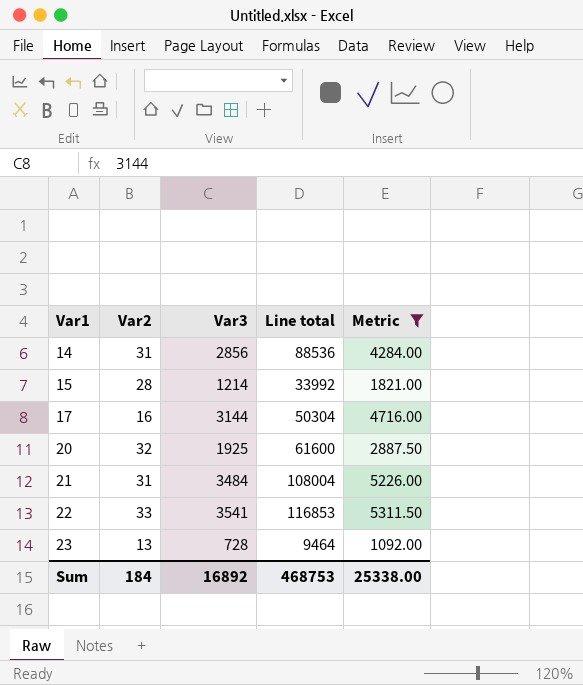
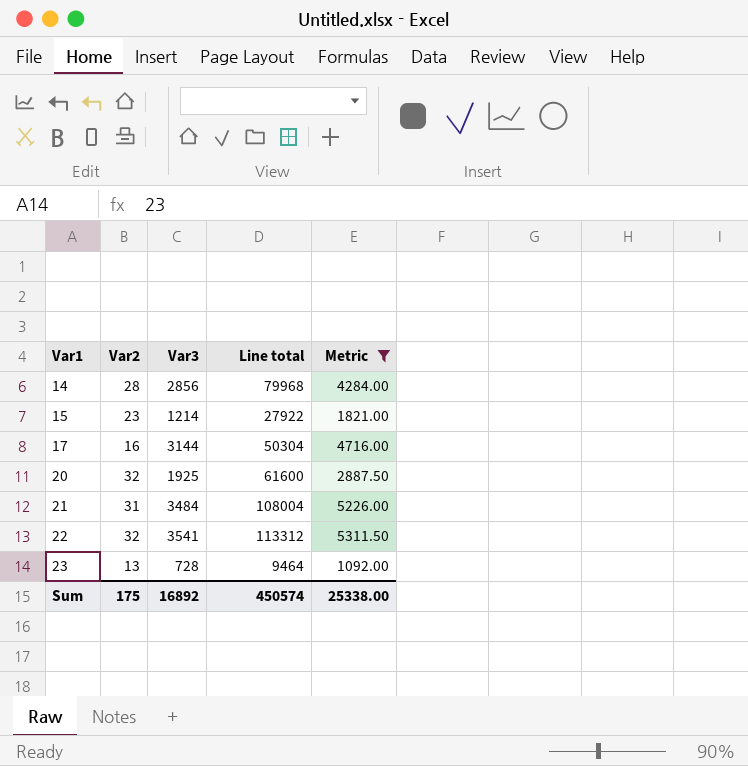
14 | Var2: 31 -> 28
14 | Line total: 88536 -> 79968
15 | Var2: 28 -> 23
15 | Line total: 33992 -> 27922
22 | Var2: 33 -> 32
22 | Line total: 116853 -> 113312
Sum | Var2: 184 -> 175
Sum | Line total: 468753 -> 450574

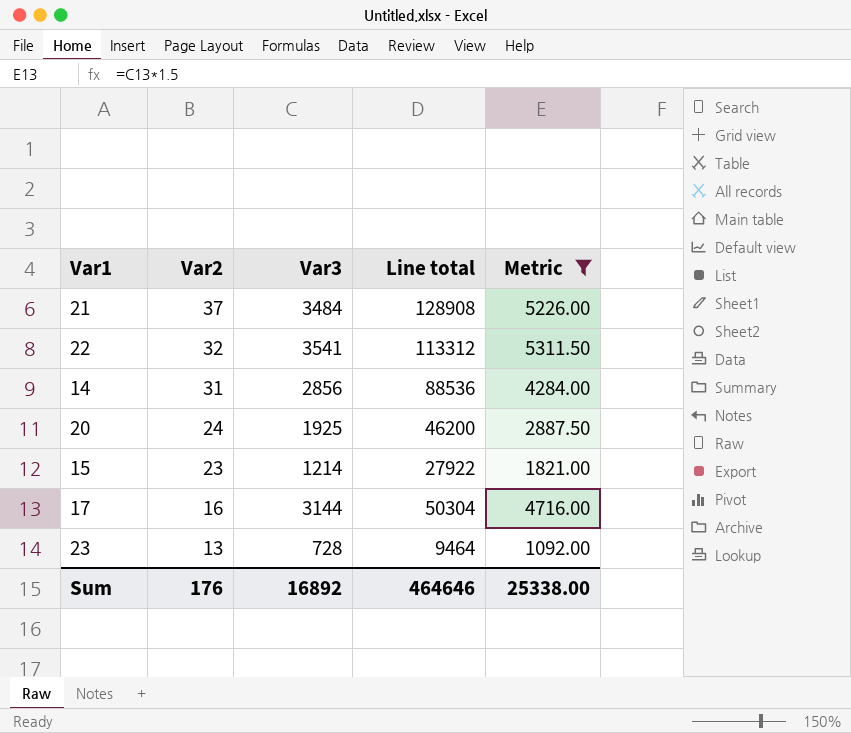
row order: Var1 ascending -> Var2 descending
21 | Var2: 31 -> 37
21 | Line total: 108004 -> 128908
14 | Var2: 28 -> 31
14 | Line total: 79968 -> 88536
20 | Var2: 32 -> 24
20 | Line total: 61600 -> 46200
Sum | Var2: 175 -> 176
Sum | Line total: 450574 -> 464646

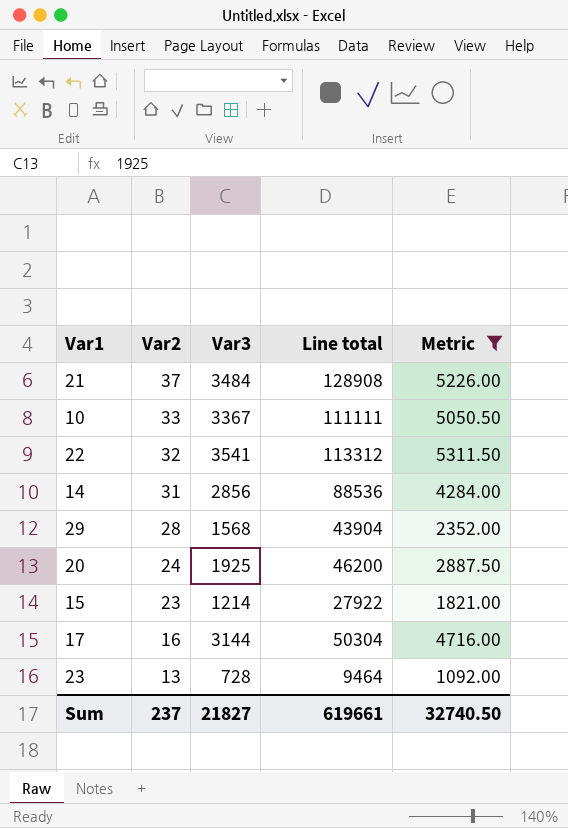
row 10: none -> 33 | 3367 | 111111 | 5050.50
row 29: none -> 28 | 1568 | 43904 | 2352.00
Sum | Var2: 176 -> 237
Sum | Var3: 16892 -> 21827
Sum | Line total: 464646 -> 619661
Sum | Metric: 25338.00 -> 32740.50

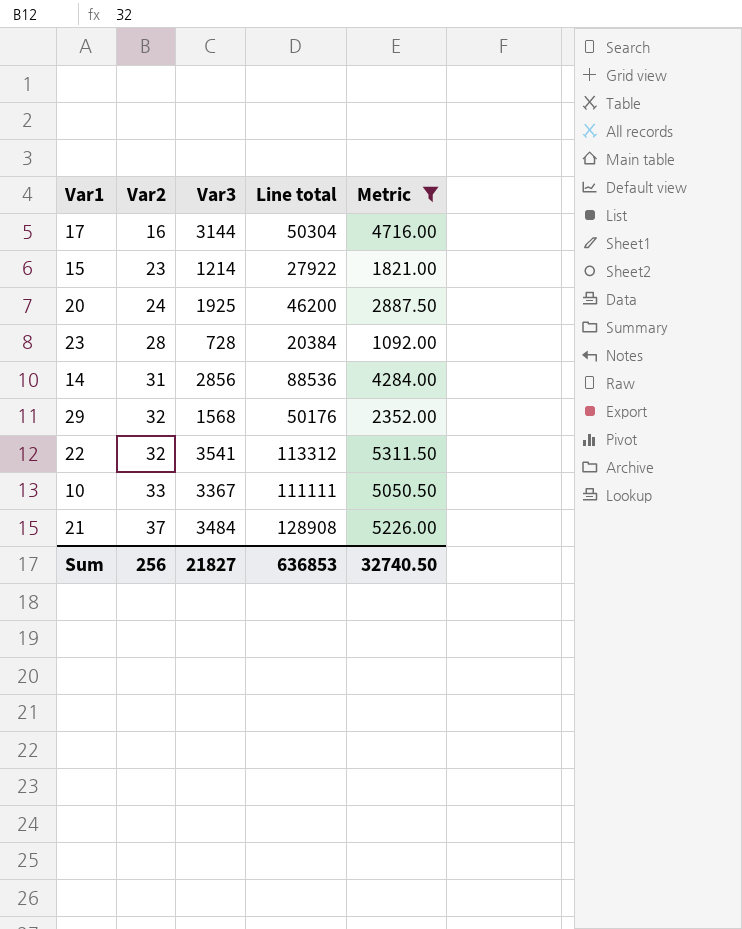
row order: Var2 descending -> Var2 ascending
23 | Var2: 13 -> 28
23 | Line total: 9464 -> 20384
29 | Var2: 28 -> 32
29 | Line total: 43904 -> 50176
Sum | Var2: 237 -> 256
Sum | Line total: 619661 -> 636853

